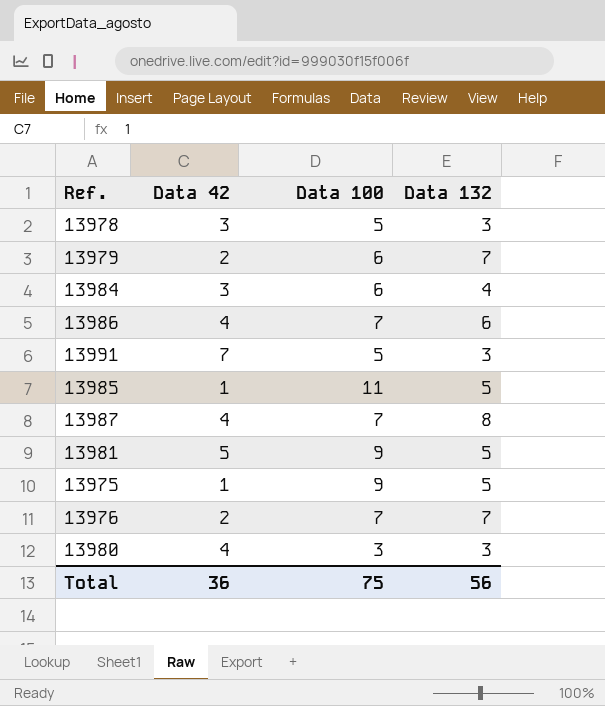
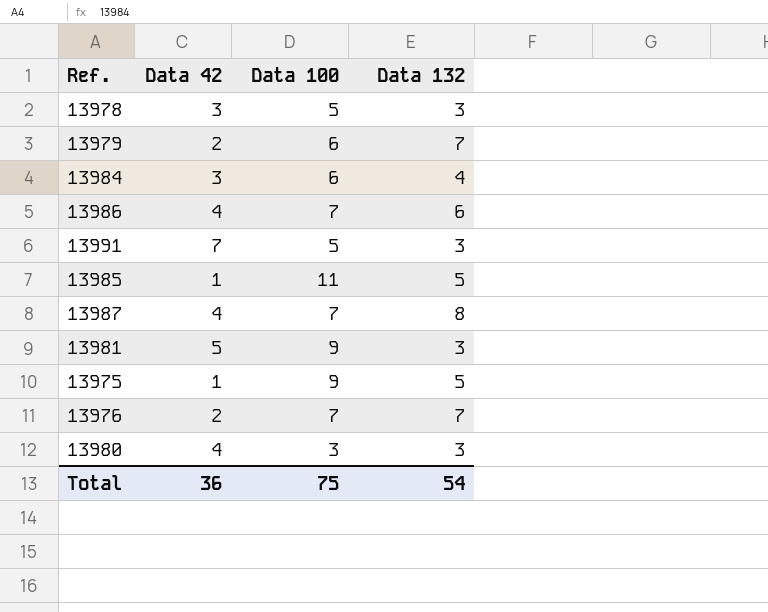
13981 | Data 132: 5 -> 3
Total | Data 132: 56 -> 54

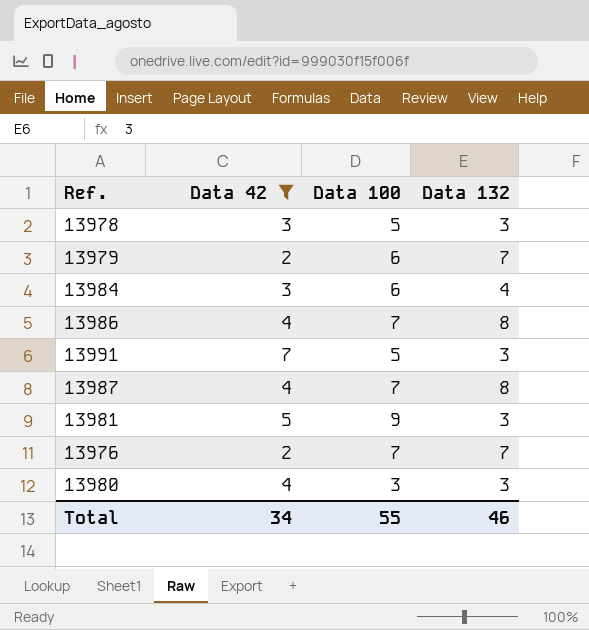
filter: none -> Data 42 != 1
13986 | Data 132: 6 -> 8
Total | Data 42: 36 -> 34
Total | Data 100: 75 -> 55
Total | Data 132: 54 -> 46

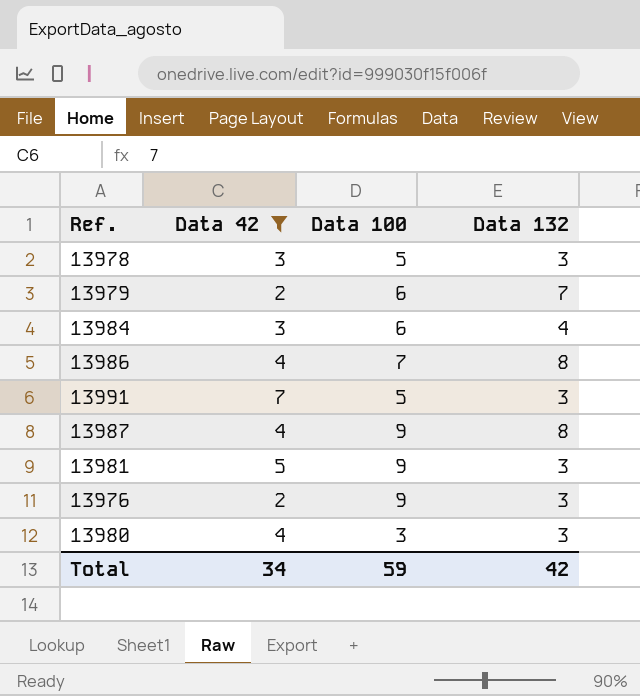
13987 | Data 100: 7 -> 9
13976 | Data 100: 7 -> 9
13976 | Data 132: 7 -> 3
Total | Data 100: 55 -> 59
Total | Data 132: 46 -> 42

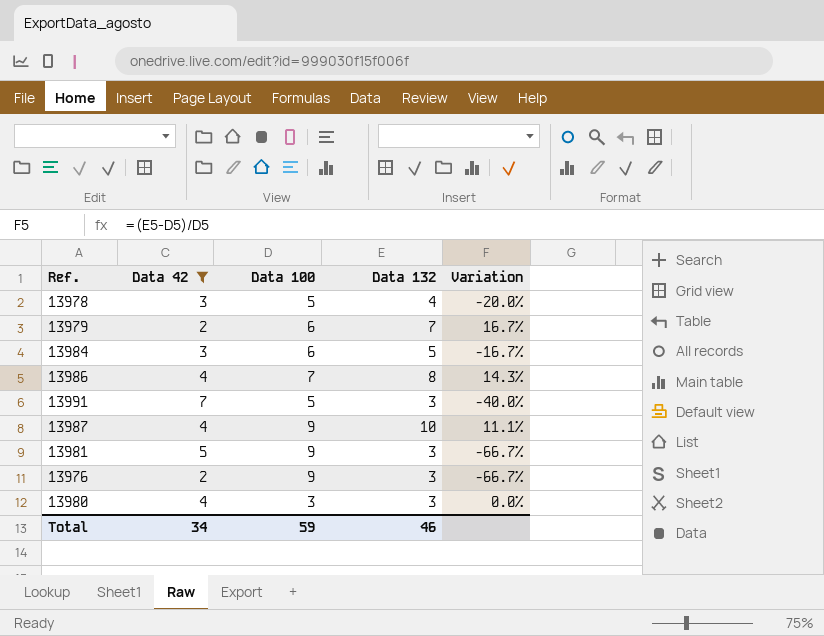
column Variation | formula: none -> ([Data 132] - [Data 100]) / [Data 100]
13978 | Data 132: 3 -> 4
13984 | Data 132: 4 -> 5
13987 | Data 132: 8 -> 10
Total | Data 132: 42 -> 46

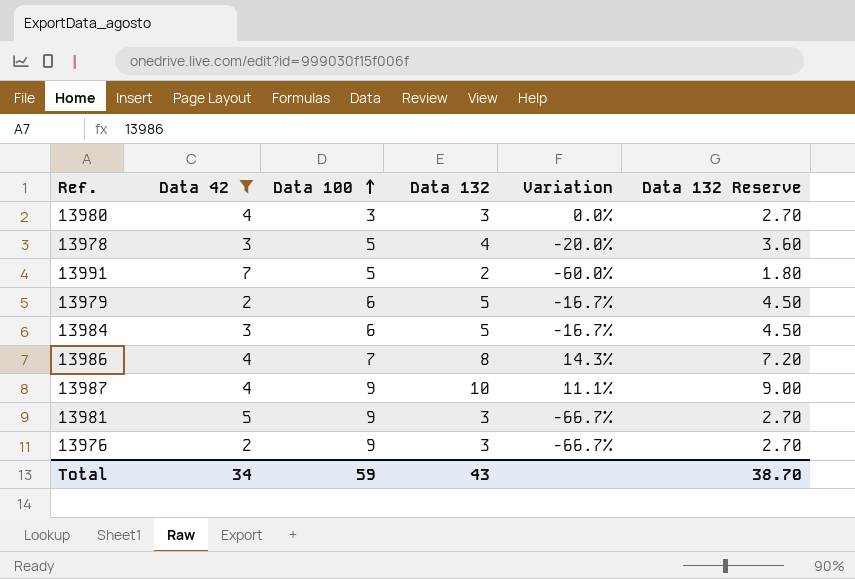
row order: none -> Data 100 ascending
column Data 132 Reserve | formula: none -> [Data 132] * 0.9
13991 | Data 132: 3 -> 2
13991 | Variation: -40.0% -> -60.0%
13979 | Data 132: 7 -> 5
13979 | Variation: 16.7% -> -16.7%
Total | Data 132: 46 -> 43

